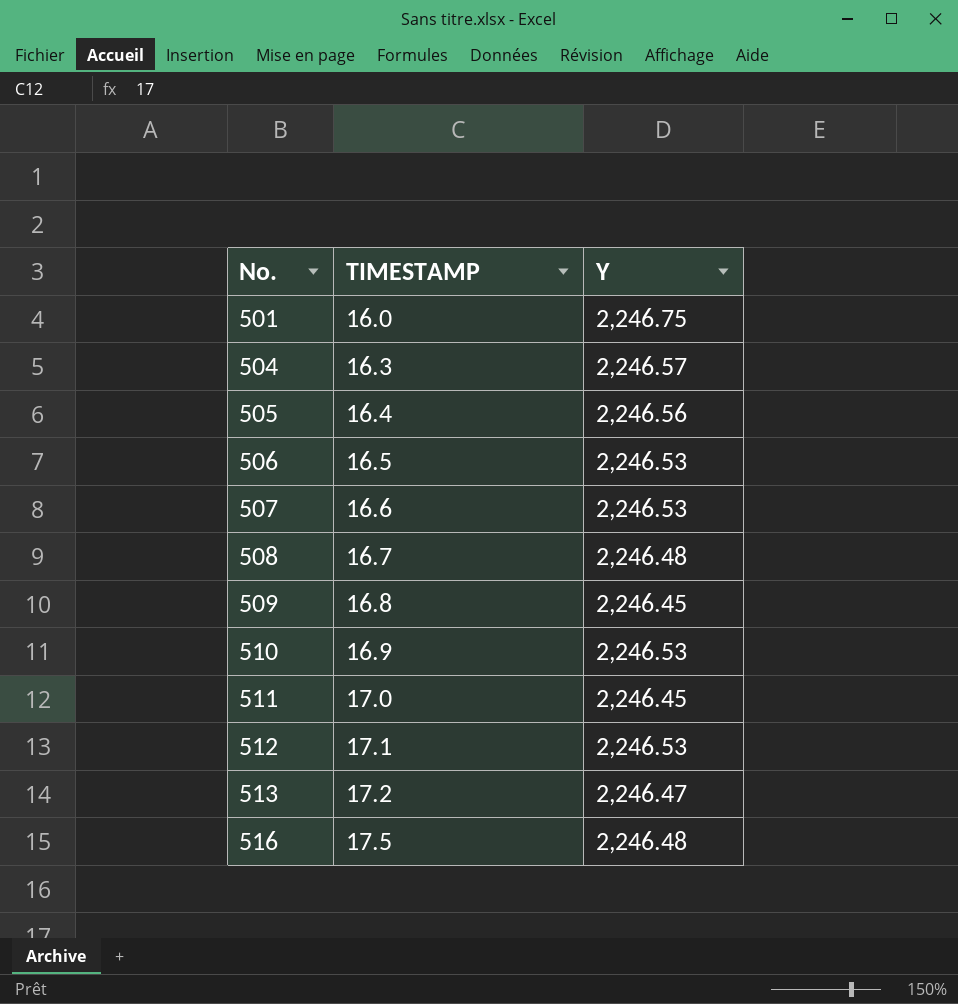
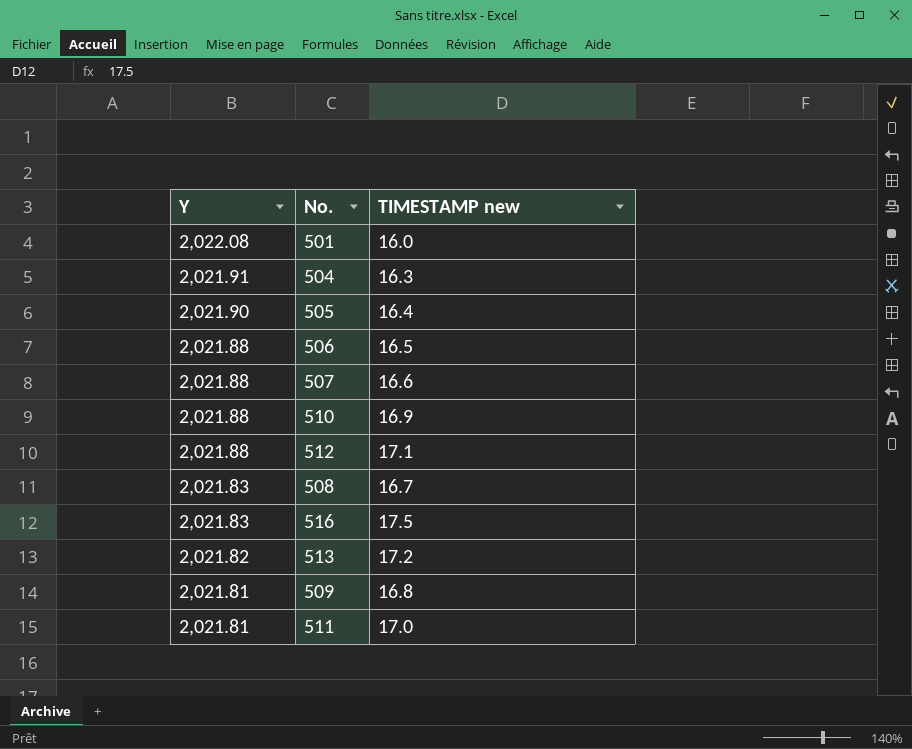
row order: No. ascending -> Y descending
column Y | position: 3 -> 1
column name: TIMESTAMP -> TIMESTAMP new
501 | Y: 2,246.75 -> 2,022.08
504 | Y: 2,246.57 -> 2,021.91
505 | Y: 2,246.56 -> 2,021.90
506 | Y: 2,246.53 -> 2,021.88
507 | Y: 2,246.53 -> 2,021.88
510 | Y: 2,246.53 -> 2,021.88
512 | Y: 2,246.53 -> 2,021.88
508 | Y: 2,246.48 -> 2,021.83
516 | Y: 2,246.48 -> 2,021.83
513 | Y: 2,246.47 -> 2,021.82
509 | Y: 2,246.45 -> 2,021.81
511 | Y: 2,246.45 -> 2,021.81

